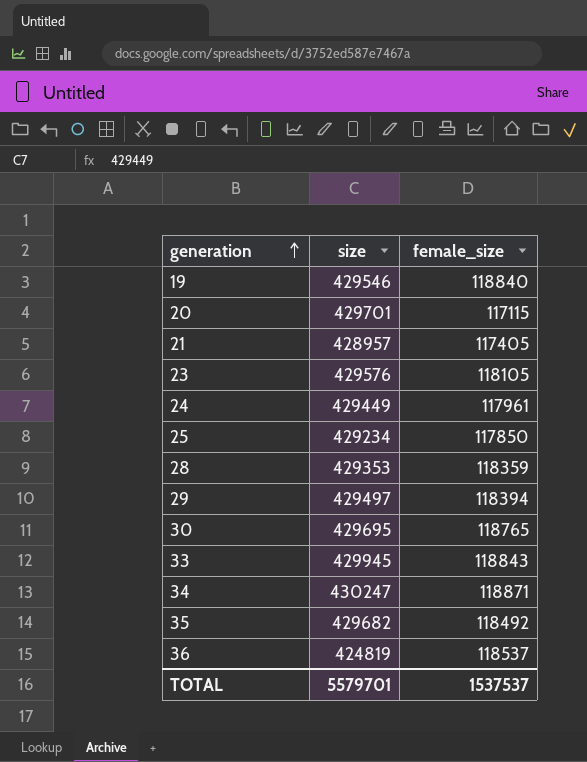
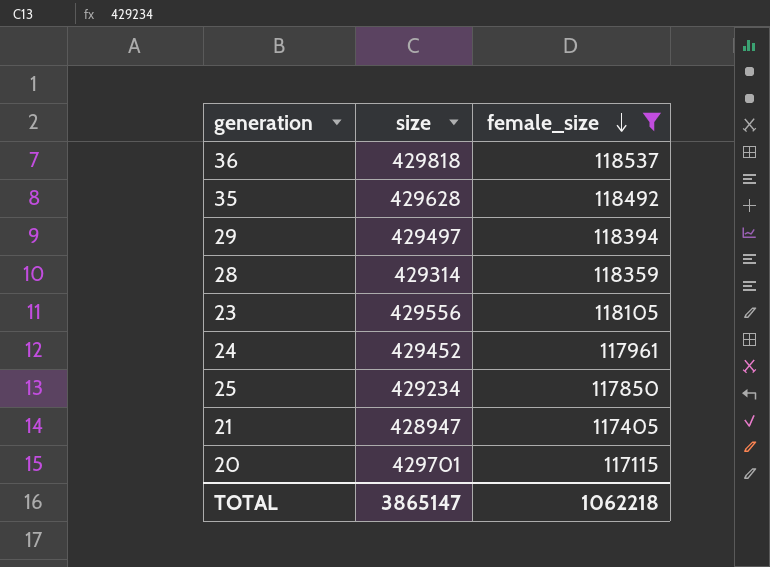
filter: none -> female_size <= 118537
row order: generation ascending -> female_size descending
36 | size: 424819 -> 429818
35 | size: 429682 -> 429628
28 | size: 429353 -> 429314
23 | size: 429576 -> 429556
24 | size: 429449 -> 429452
21 | size: 428957 -> 428947
TOTAL | size: 5579701 -> 3865147
TOTAL | female_size: 1537537 -> 1062218

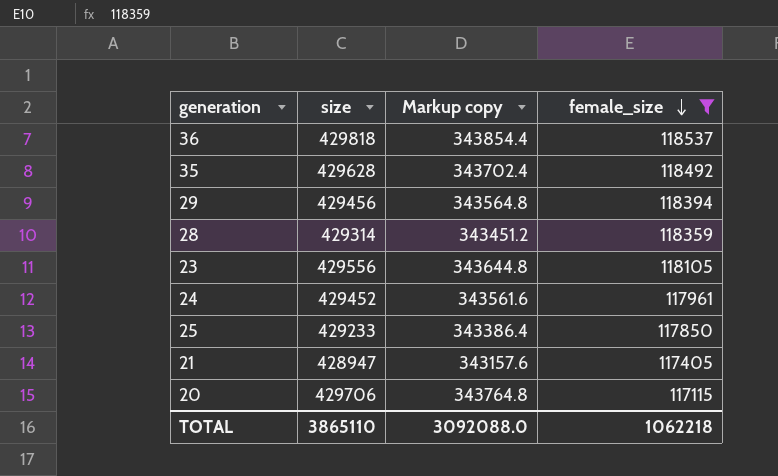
column Markup copy | formula: none -> [size] * 0.8
29 | size: 429497 -> 429456
25 | size: 429234 -> 429233
20 | size: 429701 -> 429706
TOTAL | size: 3865147 -> 3865110

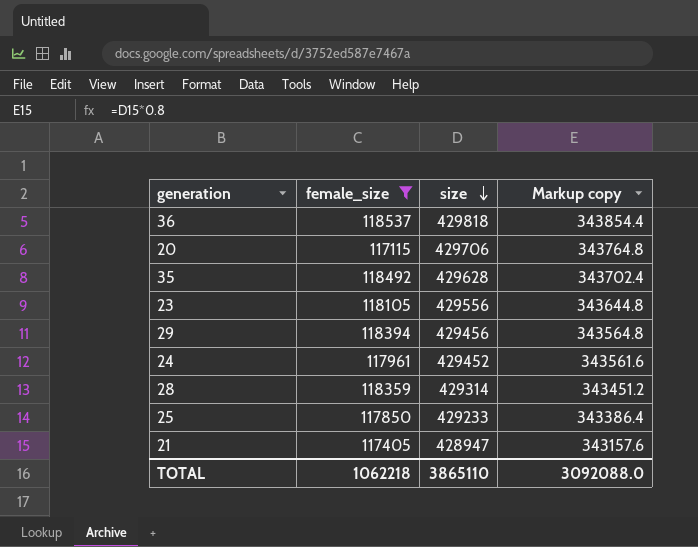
row order: female_size descending -> size descending
column female_size | position: 4 -> 2

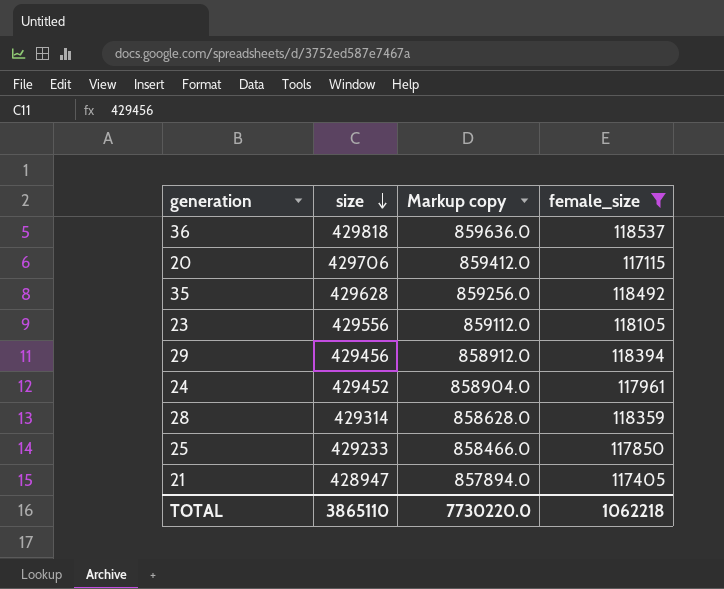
column Markup copy | formula: [size] * 0.8 -> [size] * 2
column female_size | position: 2 -> 4
TOTAL | Markup copy: 3092088.0 -> 7730220.0

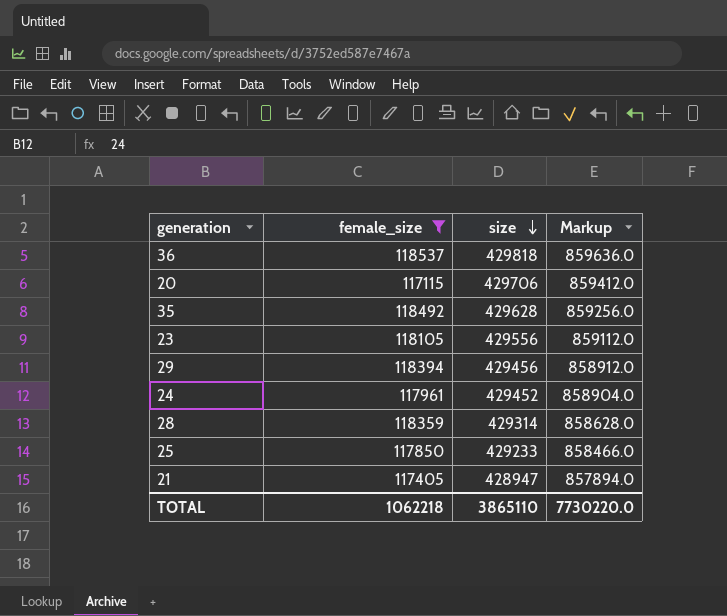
column female_size | position: 4 -> 2
column name: Markup copy -> Markup

